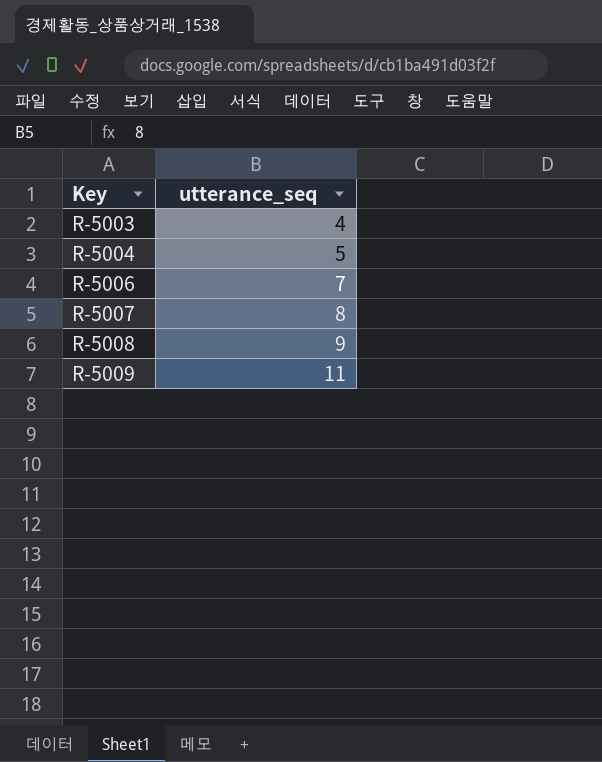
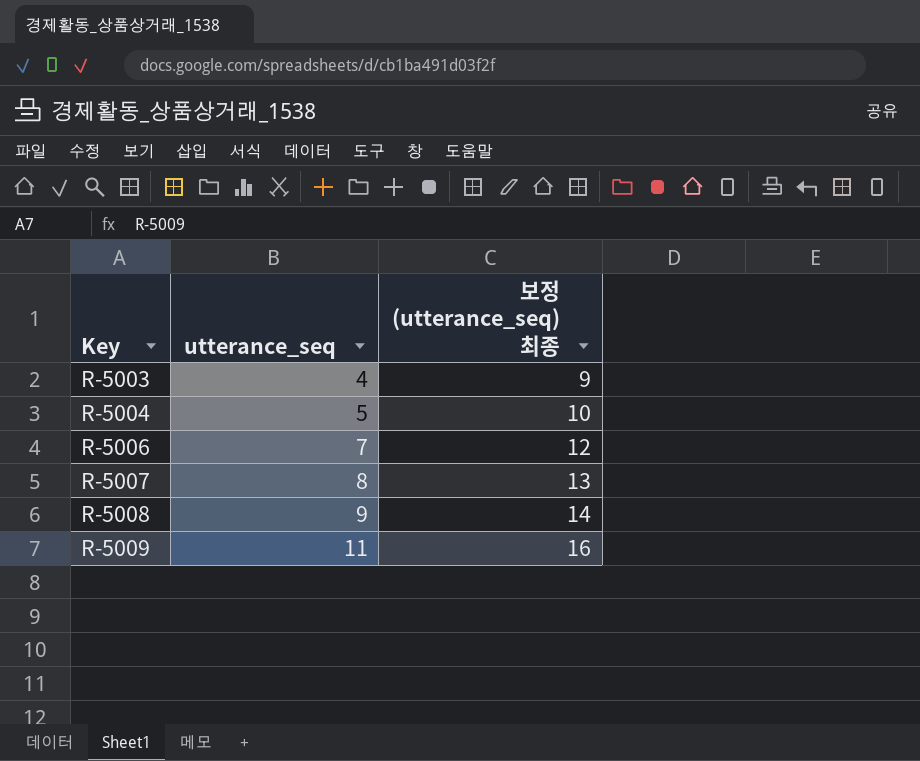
column 보정 (utterance_seq) 최종 | formula: none -> [utterance_seq] + 5

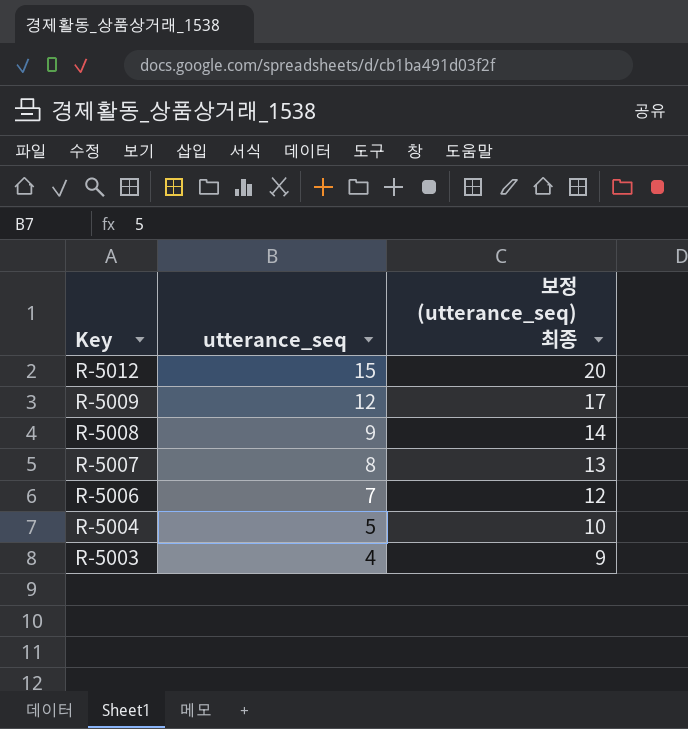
row order: Key ascending -> Key descending
row R-5012: none -> 15 | 20
R-5009 | utterance_seq: 11 -> 12
R-5009 | 보정 (utterance_seq) 최종: 16 -> 17

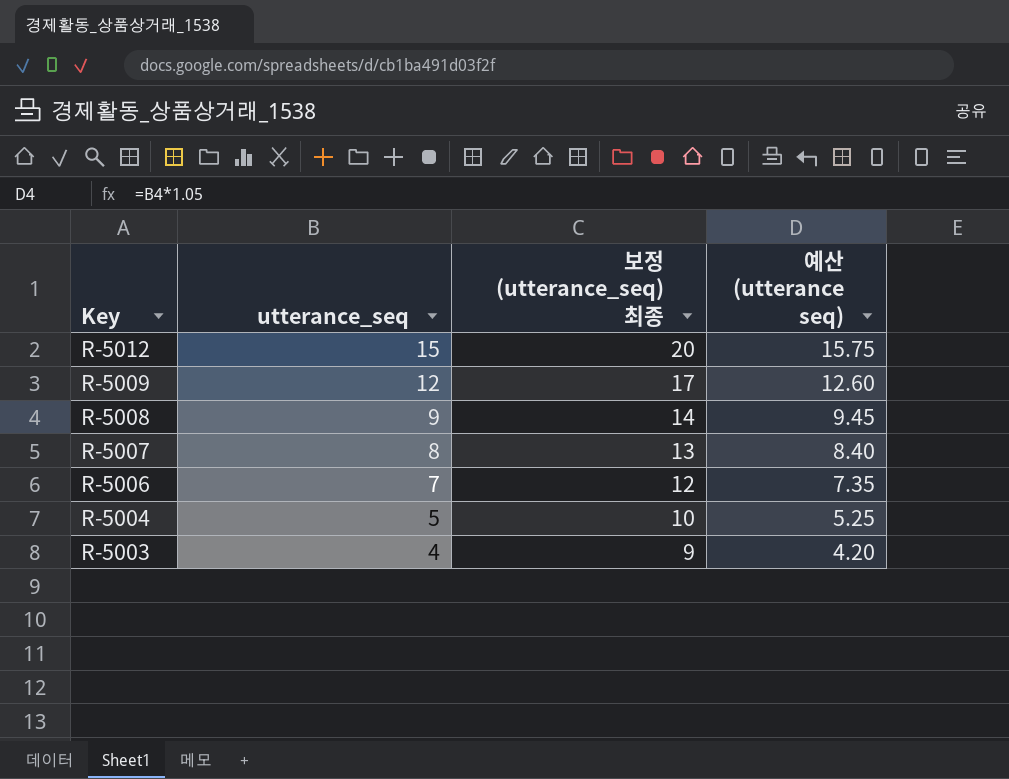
column 예산 (utterance seq) | formula: none -> [utterance_seq] * 1.05

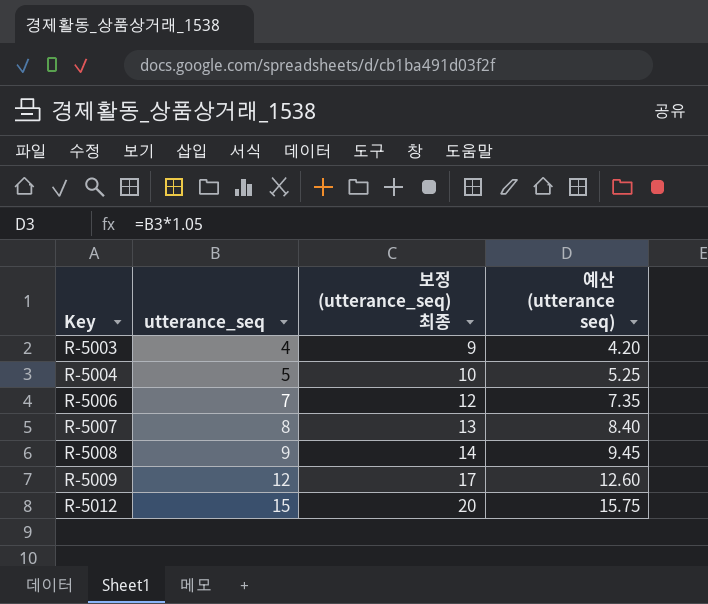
row order: Key descending -> Key ascending

